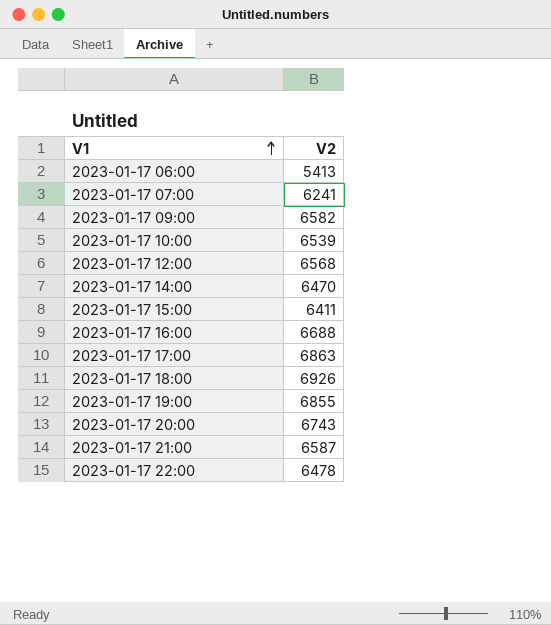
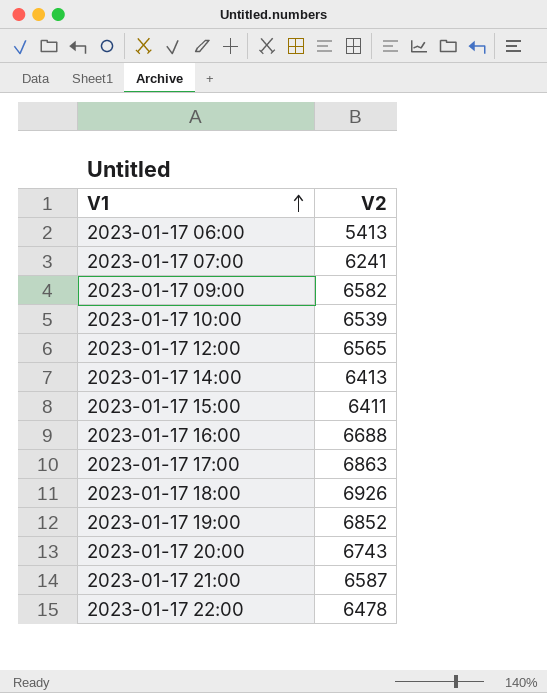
2023-01-17 12:00 | V2: 6568 -> 6565
2023-01-17 14:00 | V2: 6470 -> 6413
2023-01-17 19:00 | V2: 6855 -> 6852

